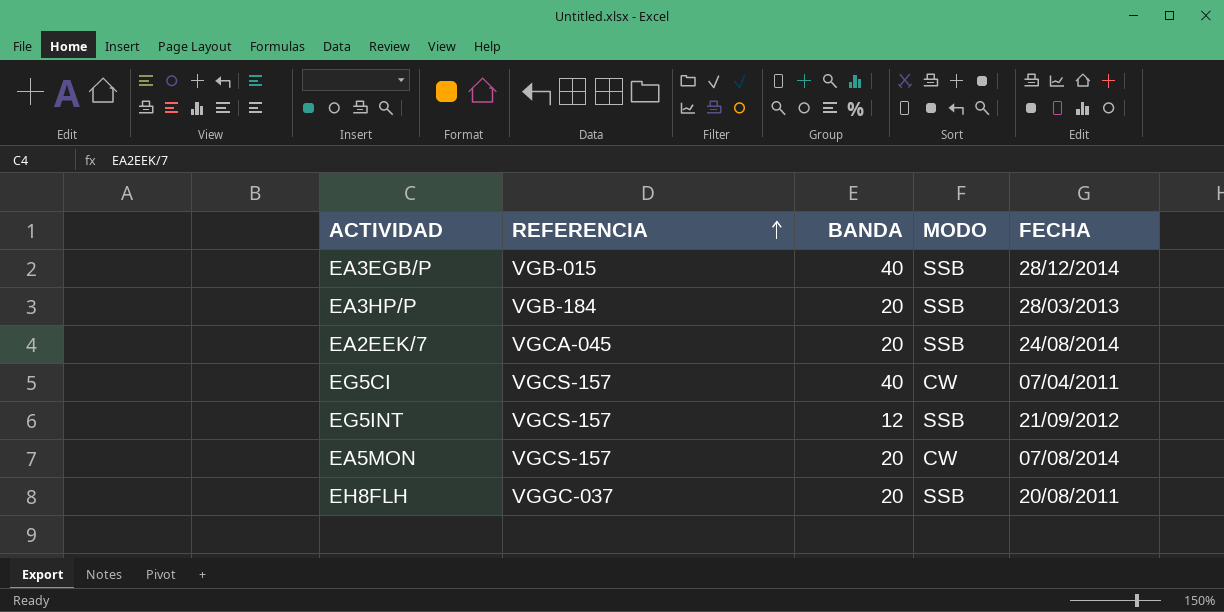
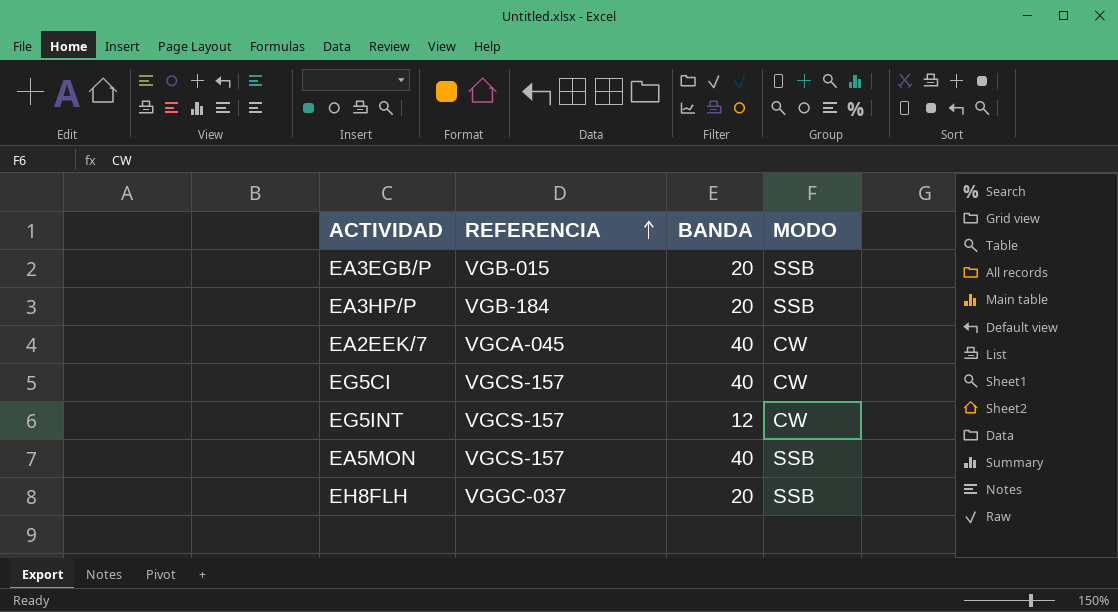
column FECHA | position: 5 -> none
EA3EGB/P | BANDA: 40 -> 20
EA2EEK/7 | BANDA: 20 -> 40
EA2EEK/7 | MODO: SSB -> CW
EG5INT | MODO: SSB -> CW
EA5MON | BANDA: 20 -> 40
EA5MON | MODO: CW -> SSB

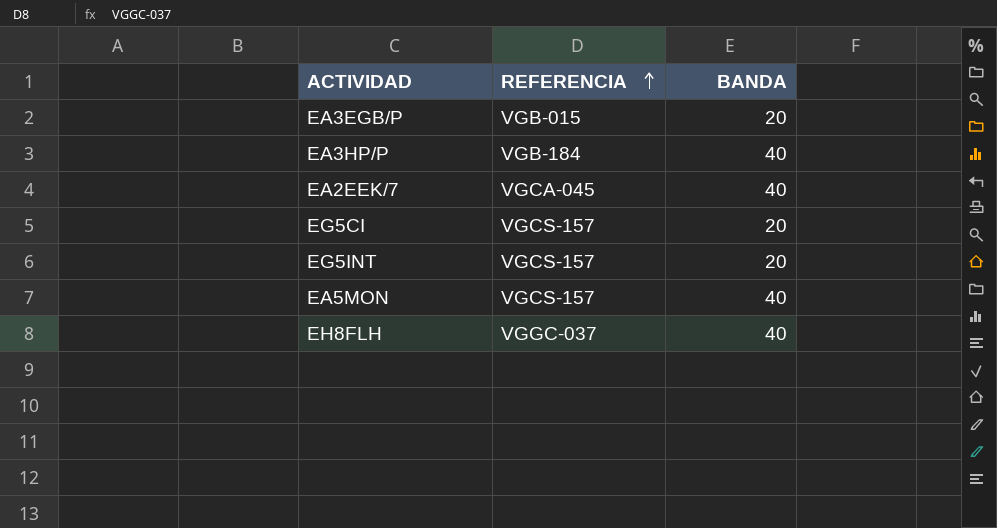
column MODO | position: 4 -> none
EA3HP/P | BANDA: 20 -> 40
EG5CI | BANDA: 40 -> 20
EG5INT | BANDA: 12 -> 20
EH8FLH | BANDA: 20 -> 40

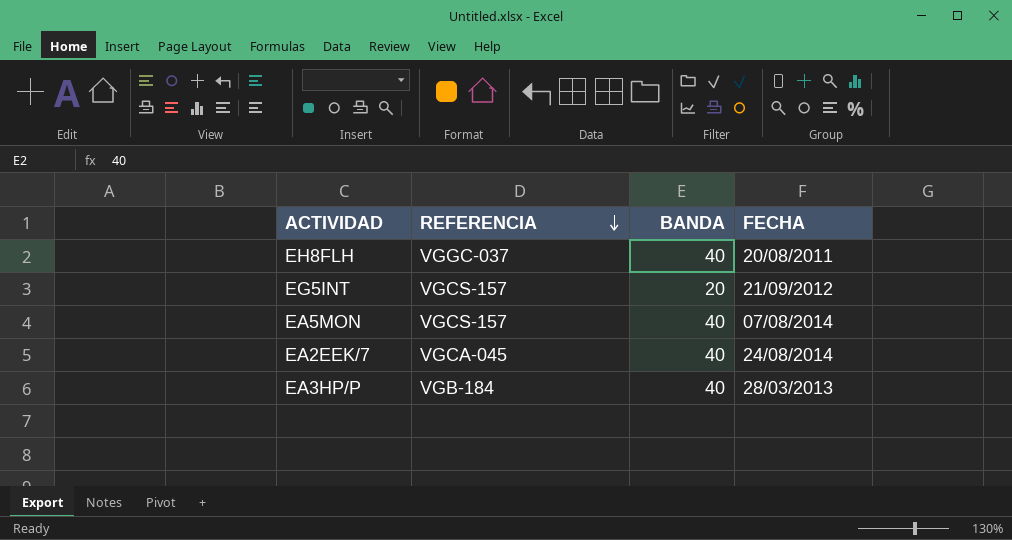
row order: REFERENCIA ascending -> REFERENCIA descending
column FECHA | position: none -> 4
row EA3EGB/P: VGB-015 | 20 -> none
row EG5CI: VGCS-157 | 20 -> none

